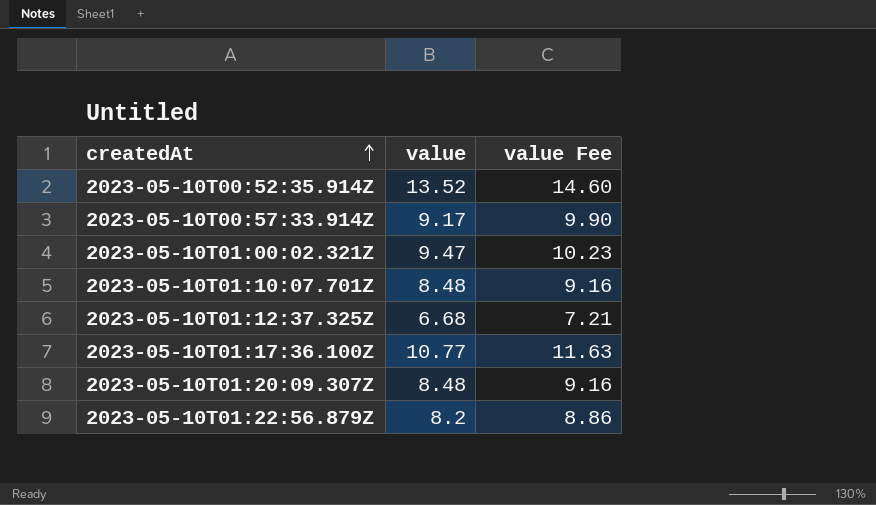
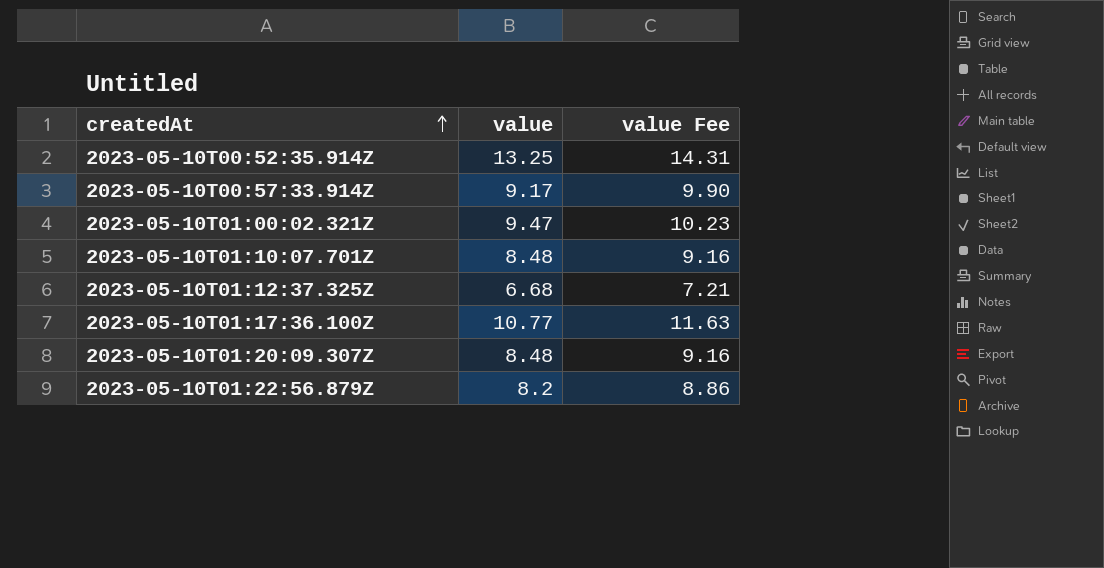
2023-05-10T00:52:35.914Z | value: 13.52 -> 13.25
2023-05-10T00:52:35.914Z | value Fee: 14.60 -> 14.31

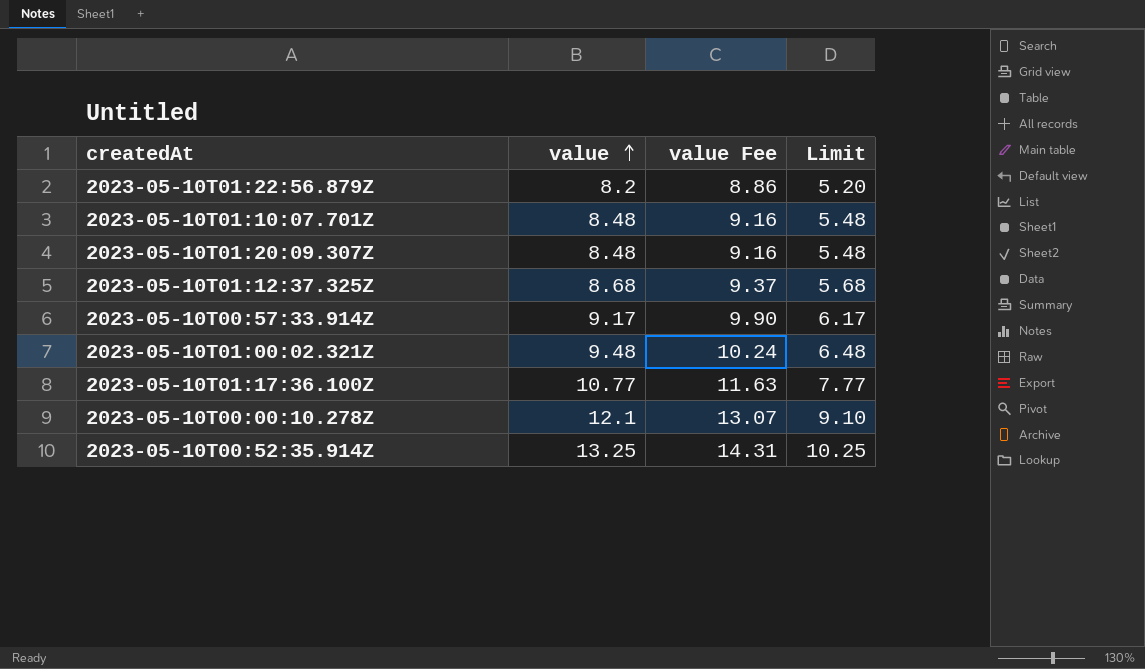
row order: createdAt ascending -> value ascending
column Limit | formula: none -> [value] - 3
2023-05-10T01:12:37.325Z | value: 6.68 -> 8.68
2023-05-10T01:12:37.325Z | value Fee: 7.21 -> 9.37
2023-05-10T01:00:02.321Z | value: 9.47 -> 9.48
2023-05-10T01:00:02.321Z | value Fee: 10.23 -> 10.24
row 2023-05-10T00:00:10.278Z: none -> 12.1 | 13.07 | 9.10

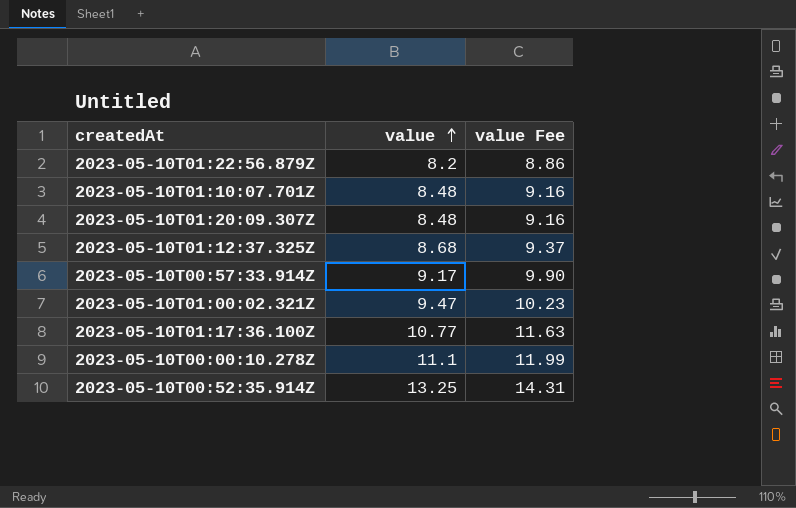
column Limit | formula: [value] - 3 -> none
2023-05-10T01:00:02.321Z | value: 9.48 -> 9.47
2023-05-10T01:00:02.321Z | value Fee: 10.24 -> 10.23
2023-05-10T00:00:10.278Z | value: 12.1 -> 11.1
2023-05-10T00:00:10.278Z | value Fee: 13.07 -> 11.99

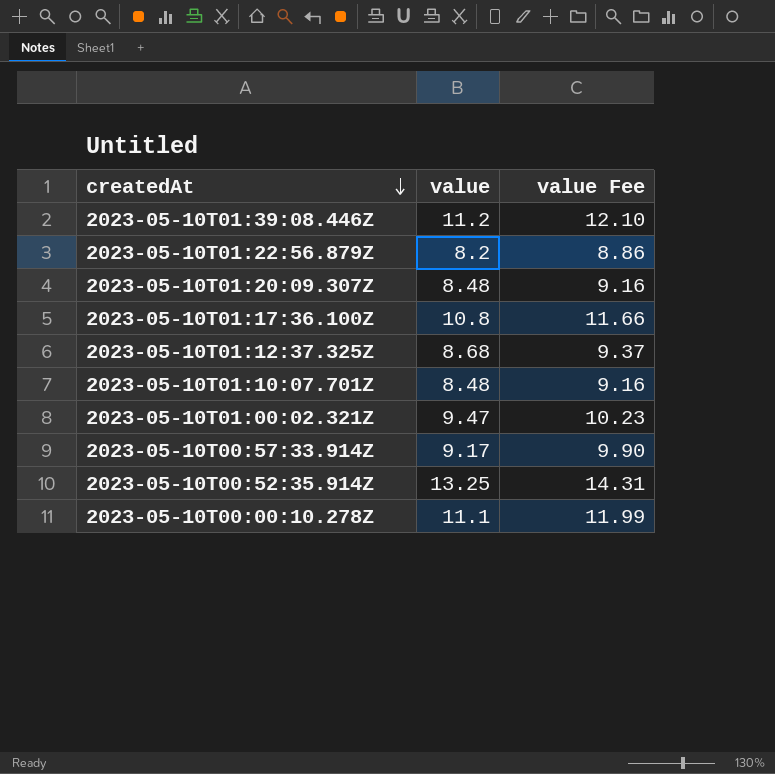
row order: value ascending -> createdAt descending
row 2023-05-10T01:39:08.446Z: none -> 11.2 | 12.10
2023-05-10T01:17:36.100Z | value: 10.77 -> 10.8
2023-05-10T01:17:36.100Z | value Fee: 11.63 -> 11.66

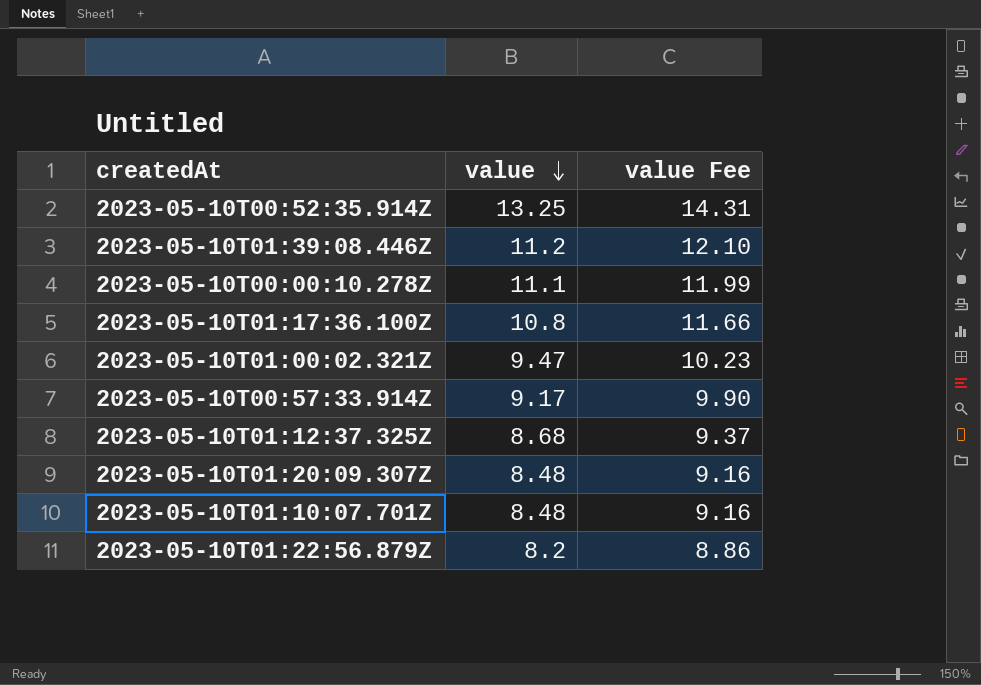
row order: createdAt descending -> value descending

